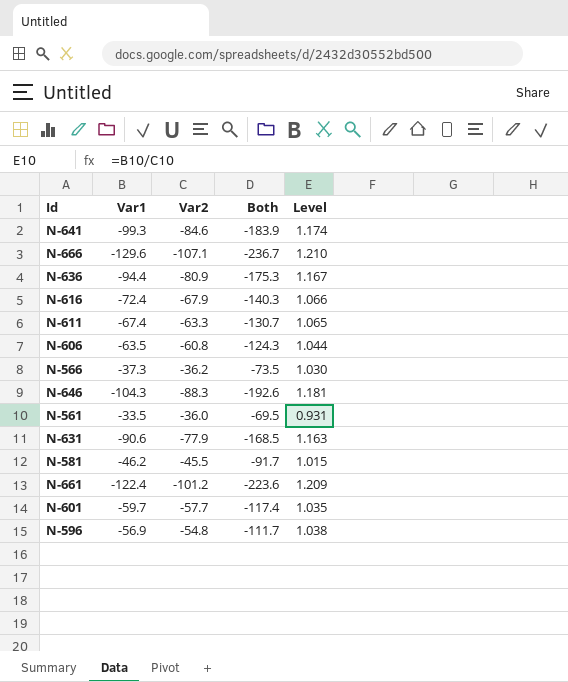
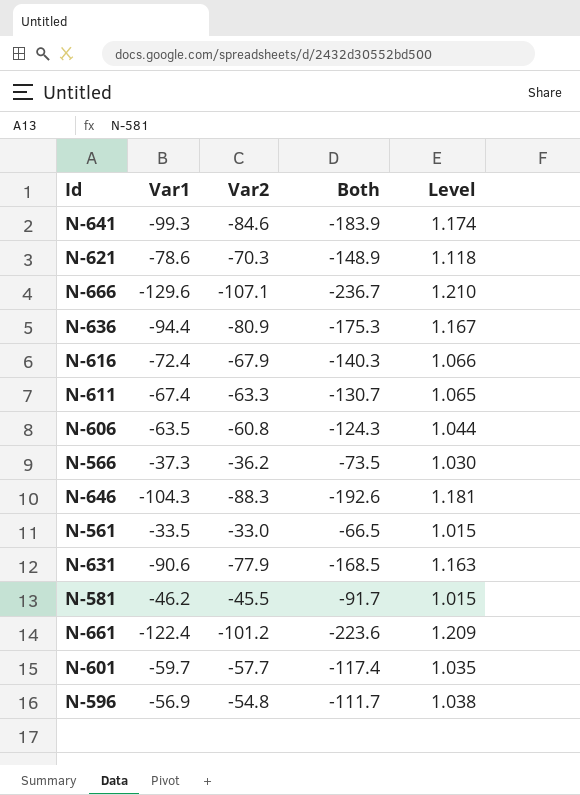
row N-621: none -> -78.6 | -70.3 | -148.9 | 1.118
N-561 | Var2: -36.0 -> -33.0
N-561 | Both: -69.5 -> -66.5
N-561 | Level: 0.931 -> 1.015

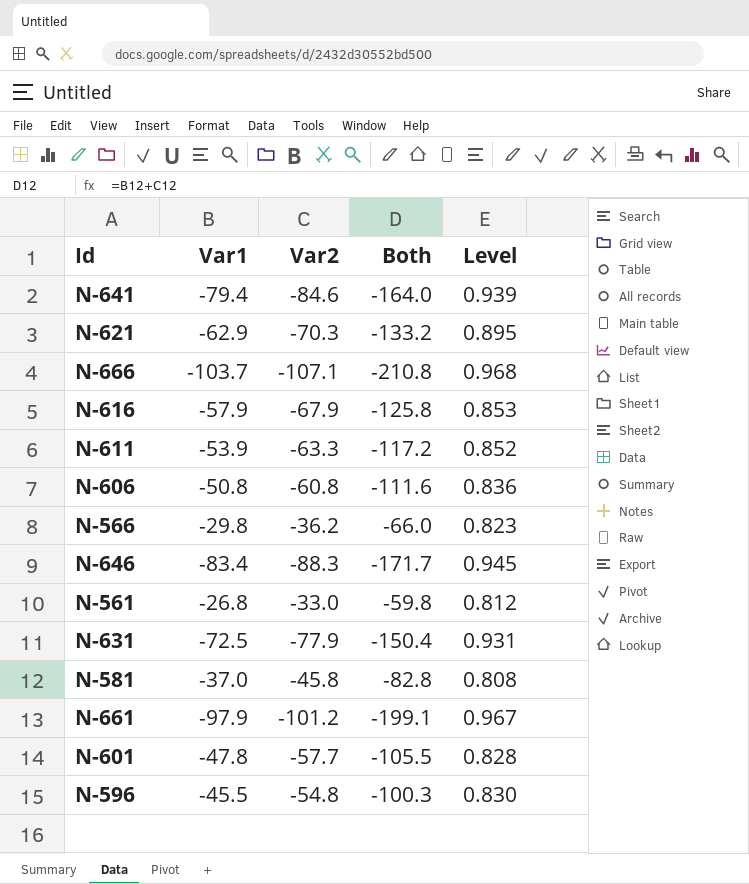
row N-636: -94.4 | -80.9 | -175.3 | 1.167 -> none
N-641 | Var1: -99.3 -> -79.4
N-641 | Both: -183.9 -> -164.0
N-641 | Level: 1.174 -> 0.939
N-621 | Var1: -78.6 -> -62.9
N-621 | Both: -148.9 -> -133.2
N-621 | Level: 1.118 -> 0.895
N-666 | Var1: -129.6 -> -103.7
N-666 | Both: -236.7 -> -210.8
N-666 | Level: 1.210 -> 0.968
N-616 | Var1: -72.4 -> -57.9
N-616 | Both: -140.3 -> -125.8
N-616 | Level: 1.066 -> 0.853
N-611 | Var1: -67.4 -> -53.9
N-611 | Both: -130.7 -> -117.2
N-611 | Level: 1.065 -> 0.852
N-606 | Var1: -63.5 -> -50.8
N-606 | Both: -124.3 -> -111.6
N-606 | Level: 1.044 -> 0.836
N-566 | Var1: -37.3 -> -29.8
N-566 | Both: -73.5 -> -66.0
N-566 | Level: 1.030 -> 0.823
N-646 | Var1: -104.3 -> -83.4
N-646 | Both: -192.6 -> -171.7
N-646 | Level: 1.181 -> 0.945
N-561 | Var1: -33.5 -> -26.8
N-561 | Both: -66.5 -> -59.8
N-561 | Level: 1.015 -> 0.812
N-631 | Var1: -90.6 -> -72.5
N-631 | Both: -168.5 -> -150.4
N-631 | Level: 1.163 -> 0.931
N-581 | Var1: -46.2 -> -37.0
N-581 | Var2: -45.5 -> -45.8
N-581 | Both: -91.7 -> -82.8
N-581 | Level: 1.015 -> 0.808
N-661 | Var1: -122.4 -> -97.9
N-661 | Both: -223.6 -> -199.1
N-661 | Level: 1.209 -> 0.967
N-601 | Var1: -59.7 -> -47.8
N-601 | Both: -117.4 -> -105.5
N-601 | Level: 1.035 -> 0.828
N-596 | Var1: -56.9 -> -45.5
N-596 | Both: -111.7 -> -100.3
N-596 | Level: 1.038 -> 0.830

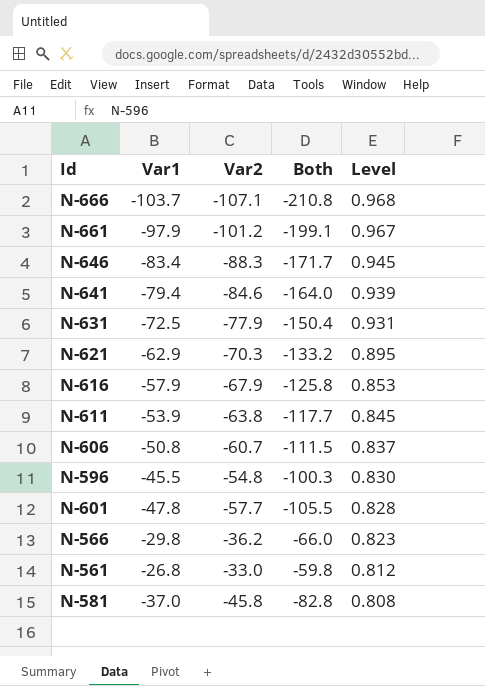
row order: none -> Level descending
N-611 | Var2: -63.3 -> -63.8
N-611 | Both: -117.2 -> -117.7
N-611 | Level: 0.852 -> 0.845
N-606 | Var2: -60.8 -> -60.7
N-606 | Both: -111.6 -> -111.5
N-606 | Level: 0.836 -> 0.837

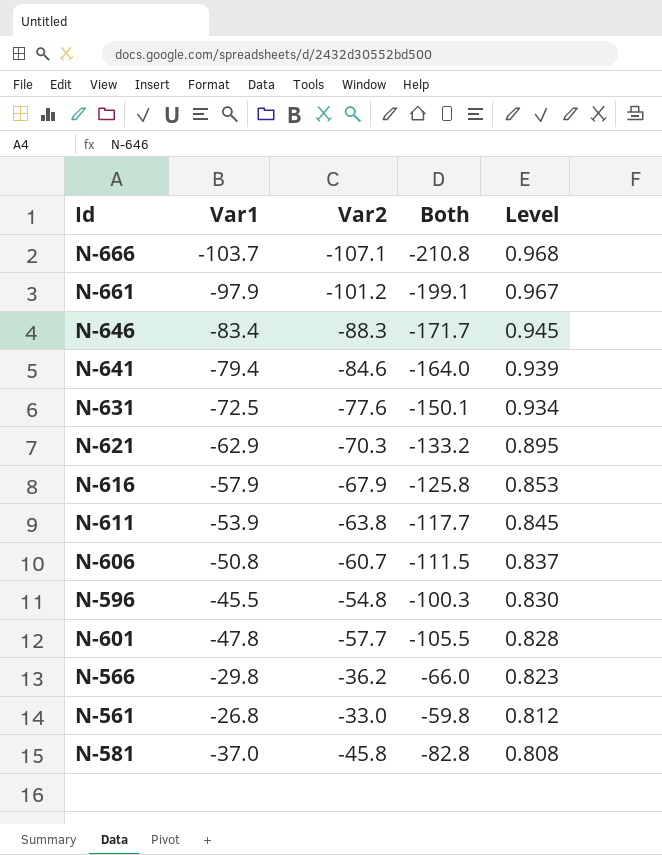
N-631 | Var2: -77.9 -> -77.6
N-631 | Both: -150.4 -> -150.1
N-631 | Level: 0.931 -> 0.934

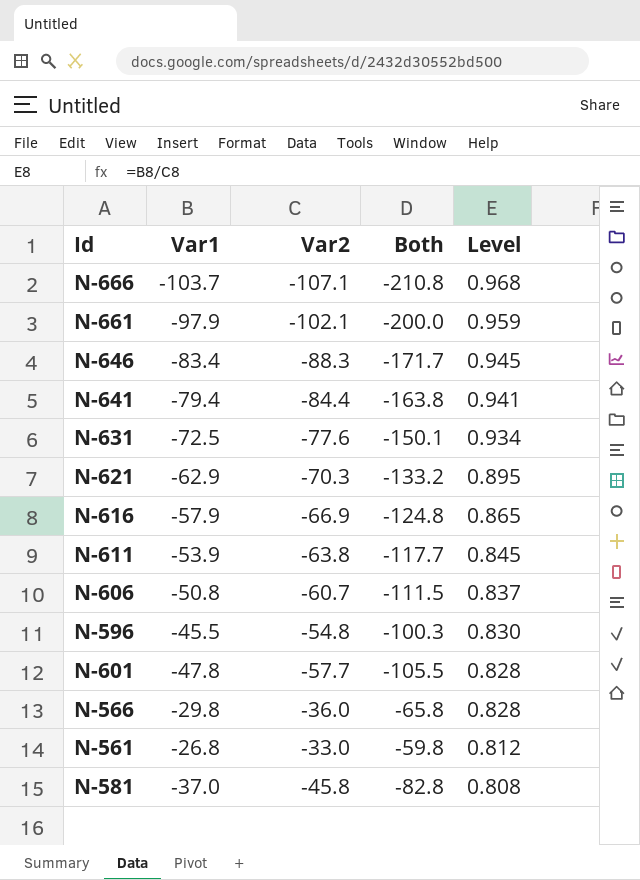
N-661 | Var2: -101.2 -> -102.1
N-661 | Both: -199.1 -> -200.0
N-661 | Level: 0.967 -> 0.959
N-641 | Var2: -84.6 -> -84.4
N-641 | Both: -164.0 -> -163.8
N-641 | Level: 0.939 -> 0.941
N-616 | Var2: -67.9 -> -66.9
N-616 | Both: -125.8 -> -124.8
N-616 | Level: 0.853 -> 0.865
N-566 | Var2: -36.2 -> -36.0
N-566 | Both: -66.0 -> -65.8
N-566 | Level: 0.823 -> 0.828

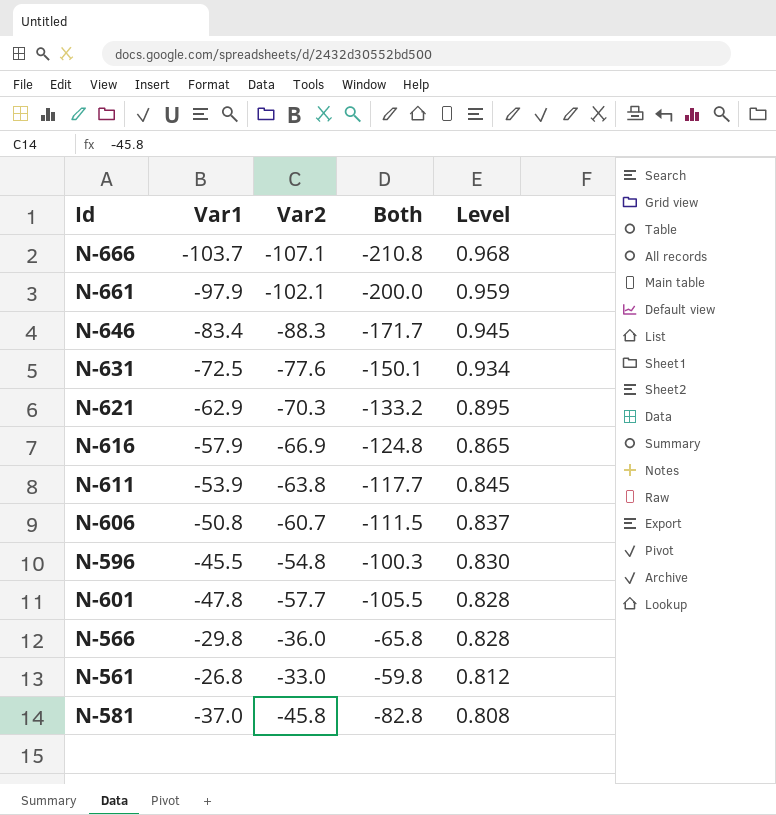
row N-641: -79.4 | -84.4 | -163.8 | 0.941 -> none

